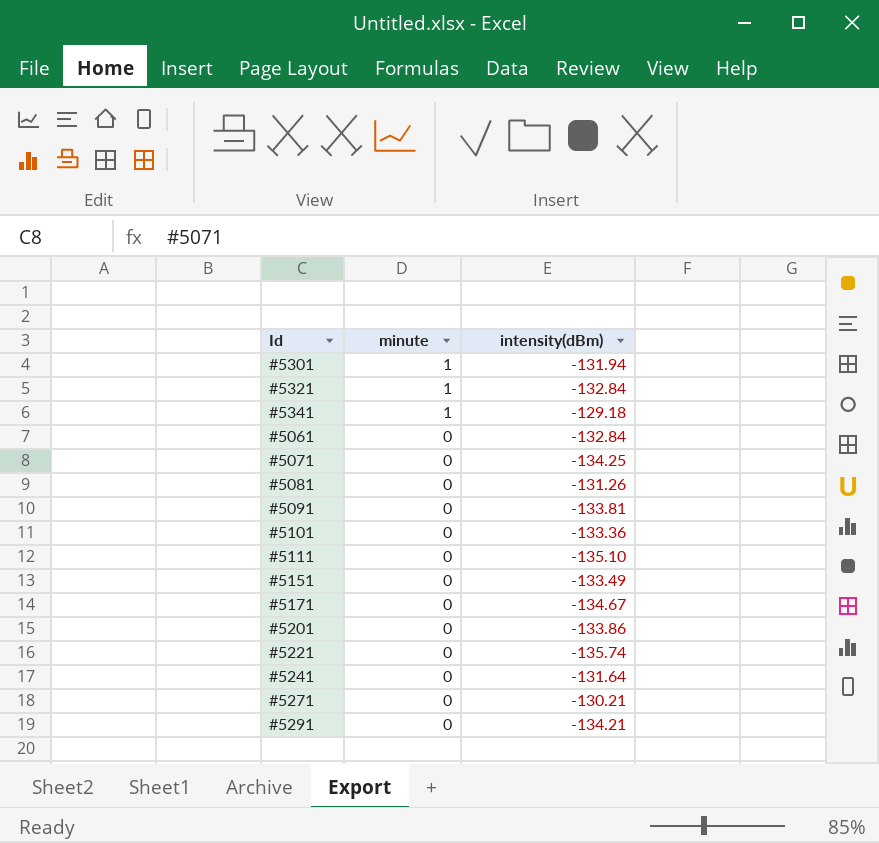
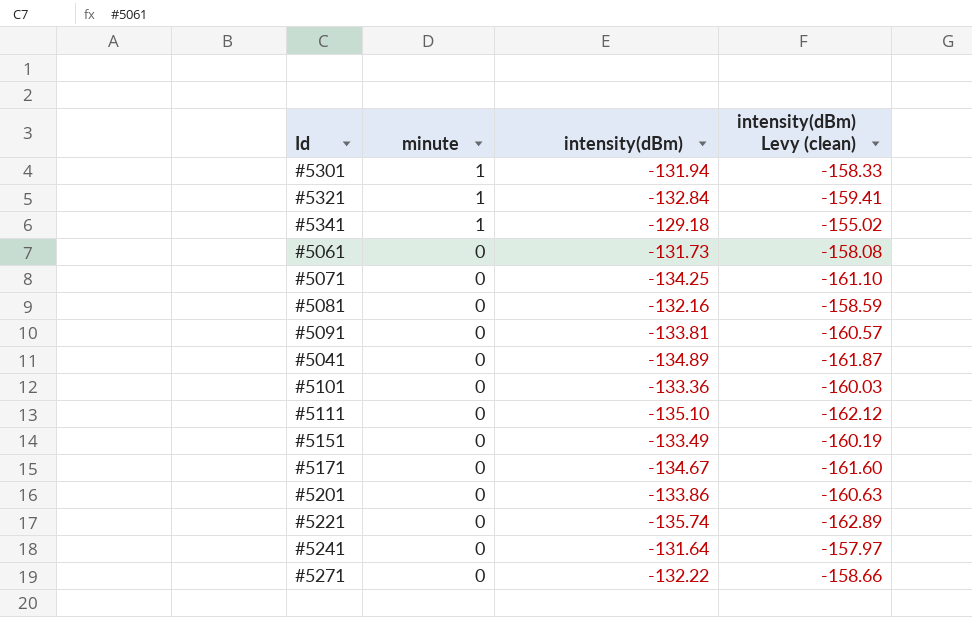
column intensity(dBm) Levy (clean) | formula: none -> [intensity(dBm)] * 1.2
row #5291: 0 | -134.21 -> none
#5061 | intensity(dBm): -132.84 -> -131.73
#5081 | intensity(dBm): -131.26 -> -132.16
row #5041: none -> 0 | -134.89 | -161.87
#5271 | intensity(dBm): -130.21 -> -132.22

